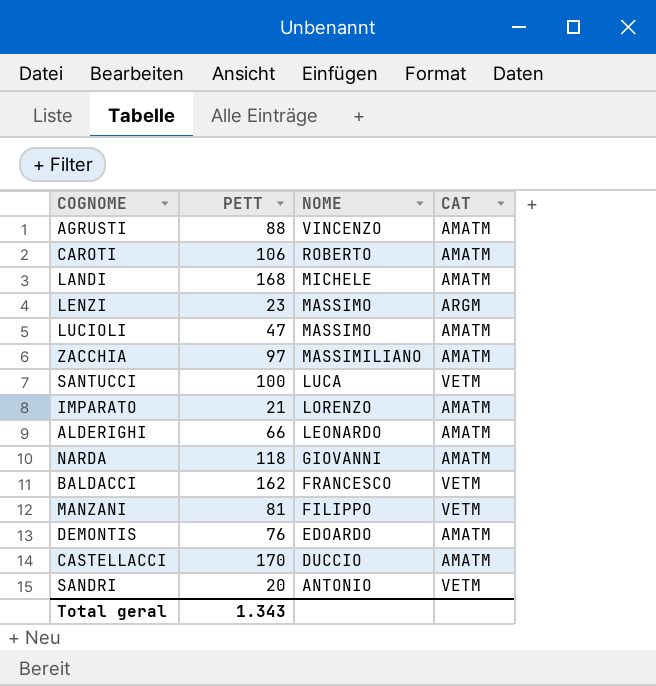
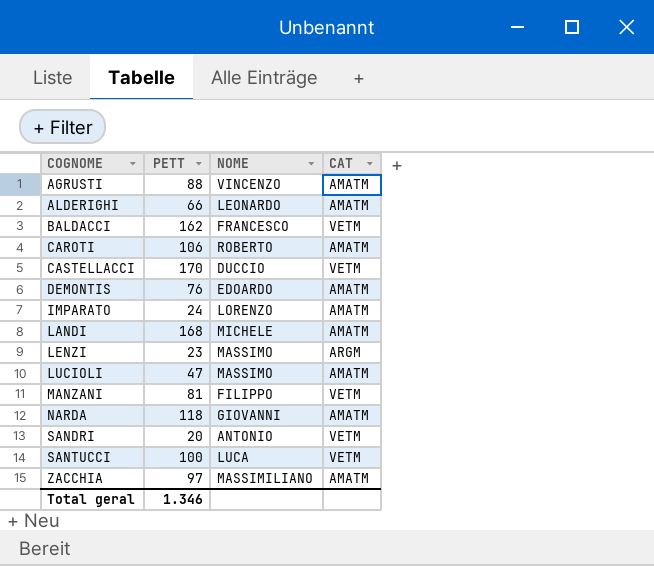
row order: NOME descending -> COGNOME ascending
CASTELLACCI | CAT: AMATM -> VETM
IMPARATO | PETT: 21 -> 24
Total geral | PETT: 1.343 -> 1.346

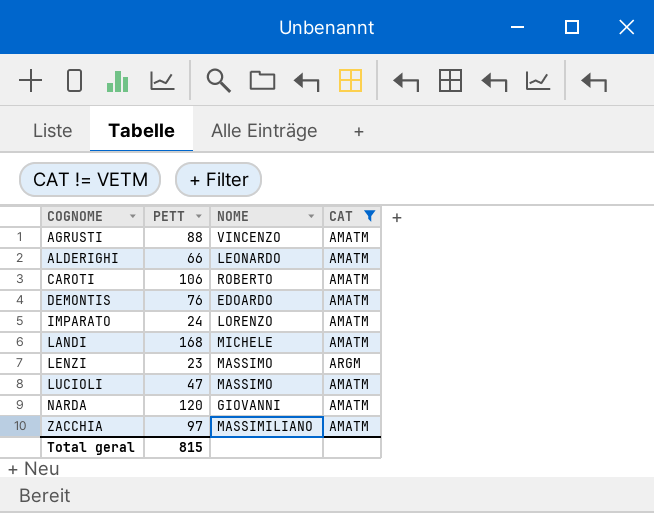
filter: none -> CAT != VETM
NARDA | PETT: 118 -> 120
Total geral | PETT: 1.346 -> 815

